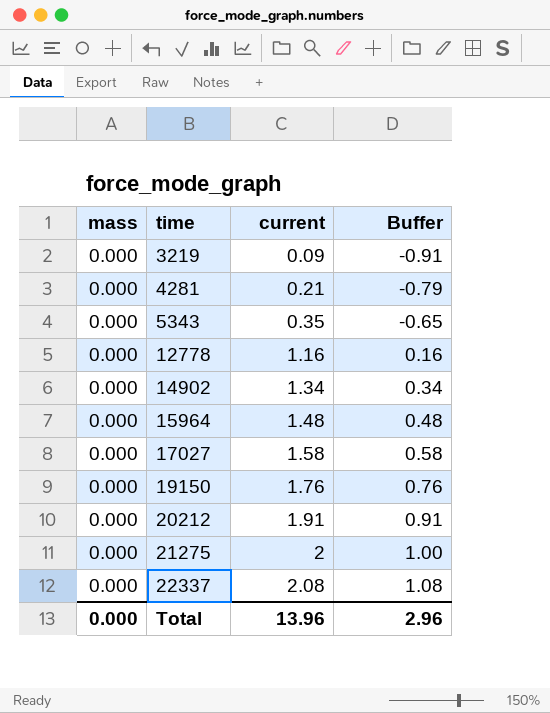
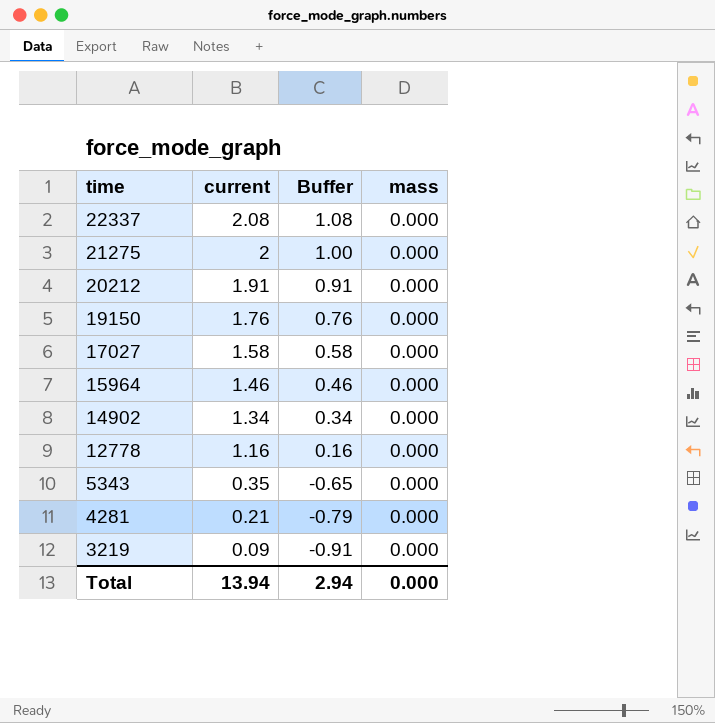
row order: time ascending -> time descending
column mass | position: 1 -> 4
15964 | current: 1.48 -> 1.46
15964 | Buffer: 0.48 -> 0.46
Total | current: 13.96 -> 13.94
Total | Buffer: 2.96 -> 2.94

